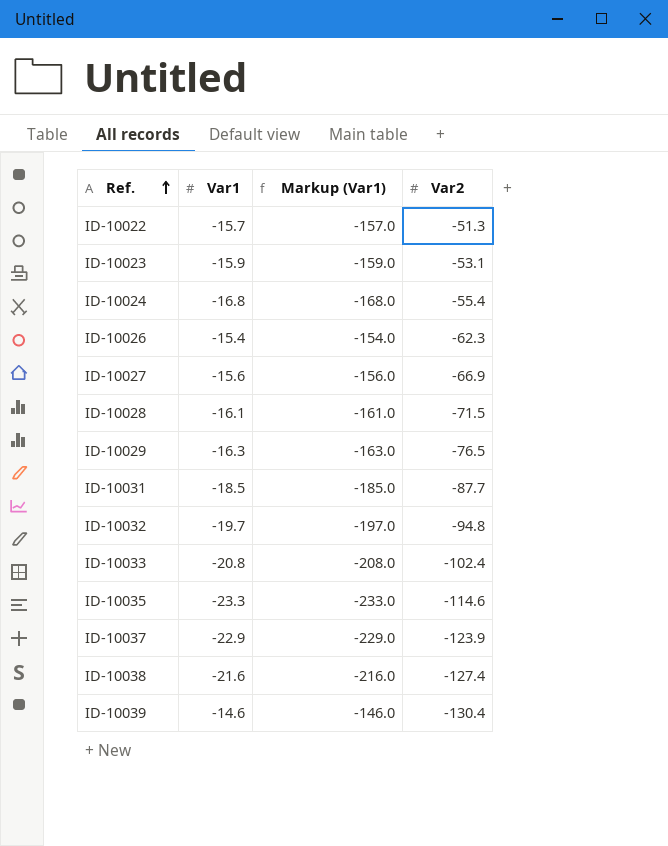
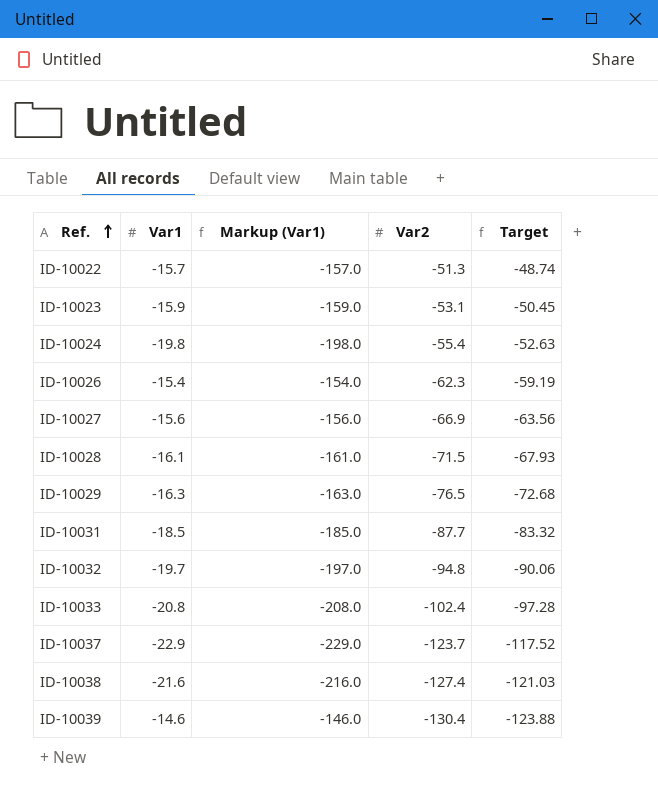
column Target | formula: none -> [Var2] * 0.95
row ID-10035: -23.3 | -233.0 | -114.6 -> none
ID-10024 | Var1: -16.8 -> -19.8
ID-10024 | Markup (Var1): -168.0 -> -198.0
ID-10037 | Var2: -123.9 -> -123.7

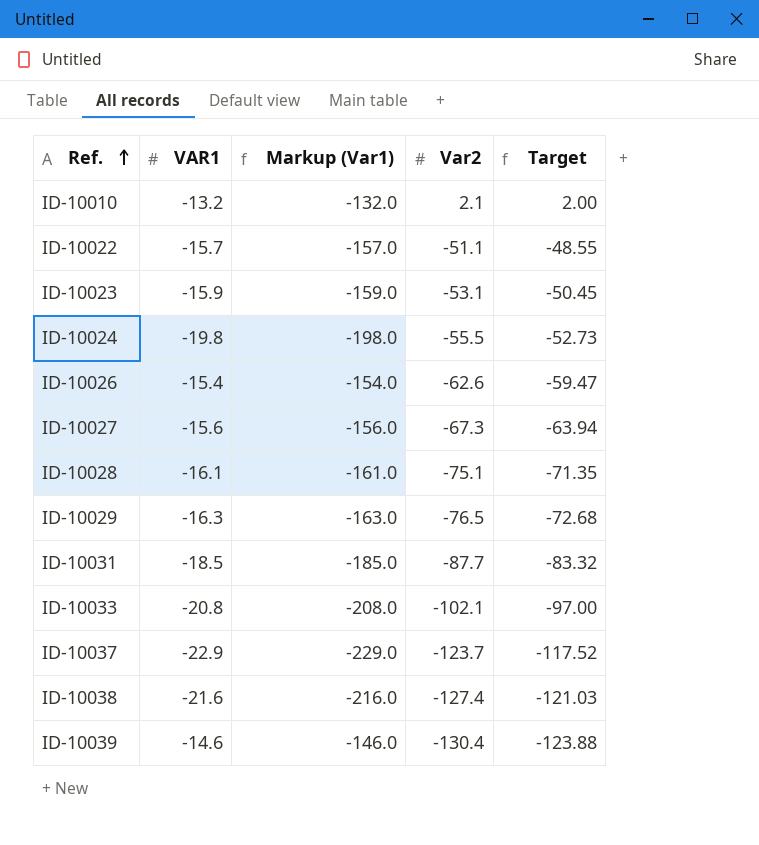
column name: Var1 -> VAR1
row ID-10032: -19.7 | -197.0 | -94.8 | -90.06 -> none
row ID-10010: none -> -13.2 | -132.0 | 2.1 | 2.00
ID-10022 | Var2: -51.3 -> -51.1
ID-10022 | Target: -48.74 -> -48.55
ID-10024 | Var2: -55.4 -> -55.5
ID-10024 | Target: -52.63 -> -52.73
ID-10026 | Var2: -62.3 -> -62.6
ID-10026 | Target: -59.19 -> -59.47
ID-10027 | Var2: -66.9 -> -67.3
ID-10027 | Target: -63.56 -> -63.94
ID-10028 | Var2: -71.5 -> -75.1
ID-10028 | Target: -67.93 -> -71.35
ID-10033 | Var2: -102.4 -> -102.1
ID-10033 | Target: -97.28 -> -97.00

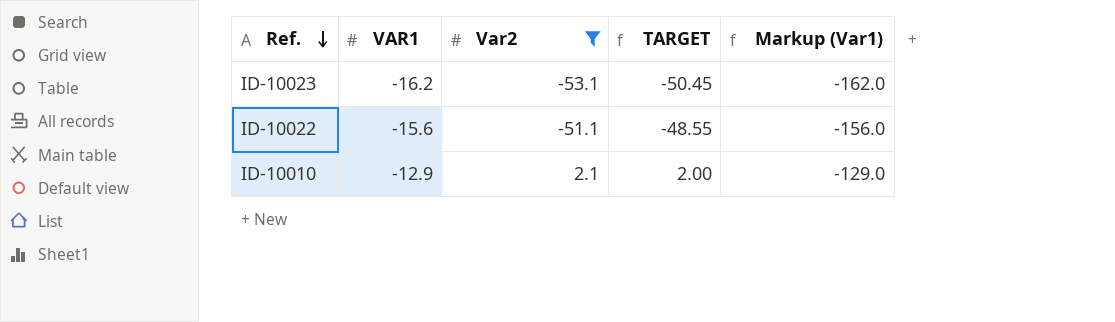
filter: none -> Var2 >= -53.1
row order: Ref. ascending -> Ref. descending
column name: Target -> TARGET
column Markup (Var1) | position: 3 -> 5
ID-10023 | VAR1: -15.9 -> -16.2
ID-10023 | Markup (Var1): -159.0 -> -162.0
ID-10022 | VAR1: -15.7 -> -15.6
ID-10022 | Markup (Var1): -157.0 -> -156.0
ID-10010 | VAR1: -13.2 -> -12.9
ID-10010 | Markup (Var1): -132.0 -> -129.0

